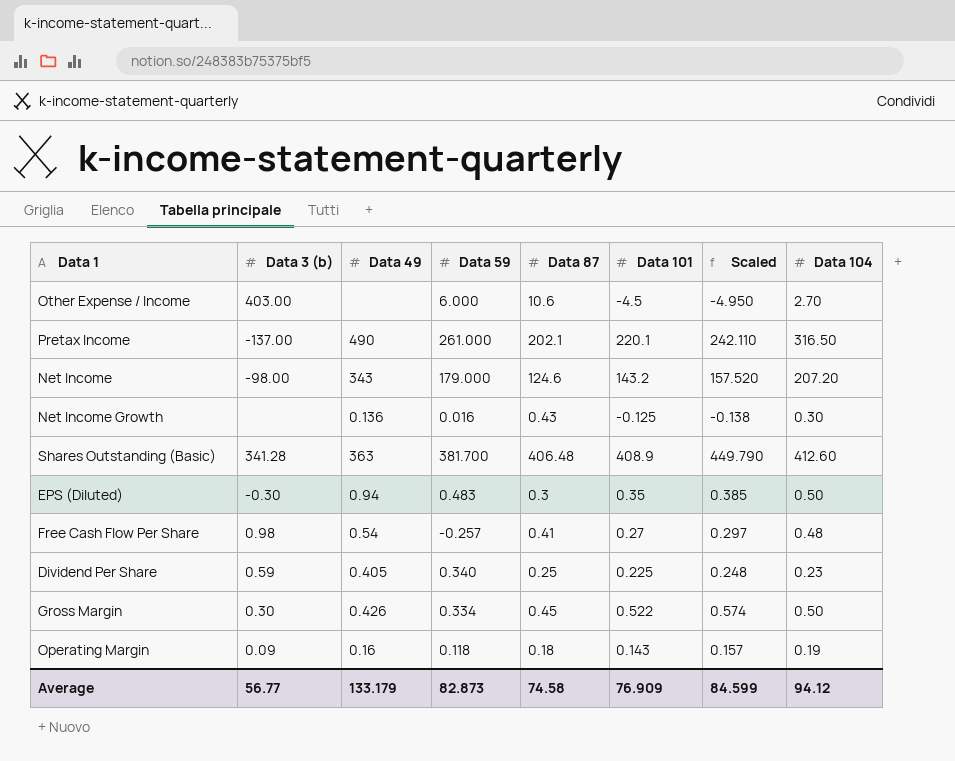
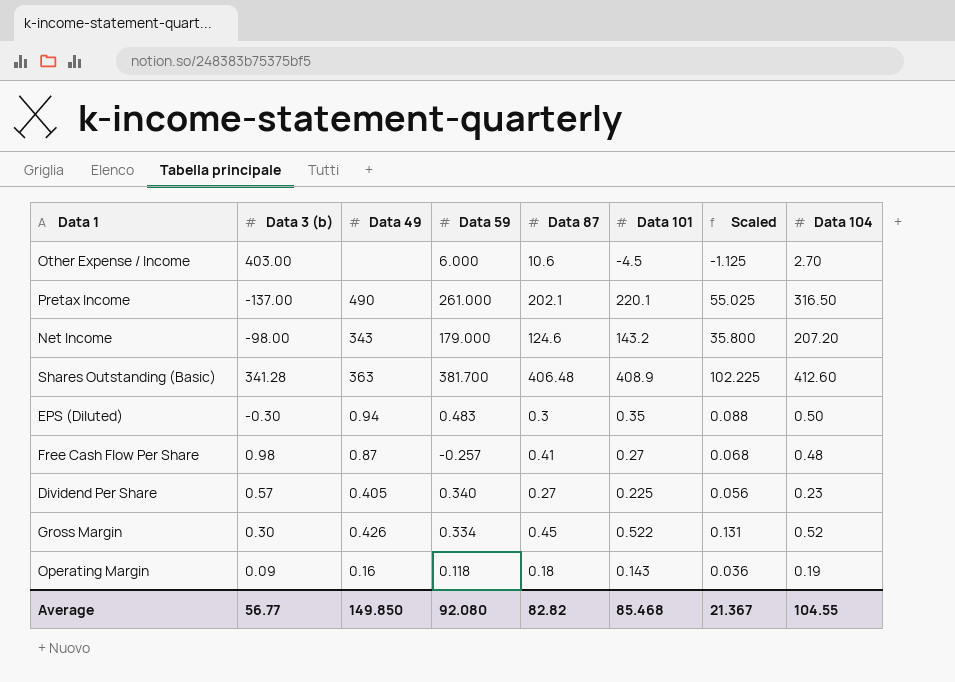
column Scaled | formula: [Data 101] * 1.1 -> [Data 101] * 0.25
row Net Income Growth: none | 0.136 | 0.016 | 0.43 | -0.125 | -0.138 | 0.30 -> none
Free Cash Flow Per Share | Data 49: 0.54 -> 0.87
Dividend Per Share | Data 3 (b): 0.59 -> 0.57
Dividend Per Share | Data 87: 0.25 -> 0.27
Gross Margin | Data 104: 0.50 -> 0.52
Average | Data 49: 133.179 -> 149.850
Average | Data 59: 82.873 -> 92.080
Average | Data 87: 74.58 -> 82.82
Average | Data 101: 76.909 -> 85.468
Average | Scaled: 84.599 -> 21.367
Average | Data 104: 94.12 -> 104.55

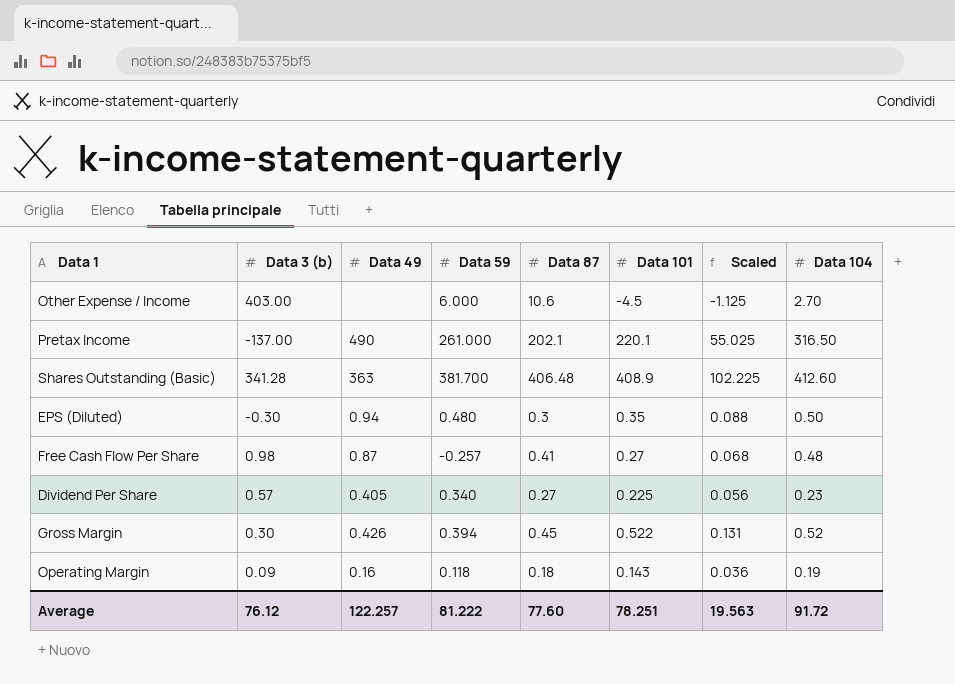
row Net Income: -98.00 | 343 | 179.000 | 124.6 | 143.2 | 35.800 | 207.20 -> none
EPS (Diluted) | Data 59: 0.483 -> 0.480
Gross Margin | Data 59: 0.334 -> 0.394
Average | Data 3 (b): 56.77 -> 76.12
Average | Data 49: 149.850 -> 122.257
Average | Data 59: 92.080 -> 81.222
Average | Data 87: 82.82 -> 77.60
Average | Data 101: 85.468 -> 78.251
Average | Scaled: 21.367 -> 19.563
Average | Data 104: 104.55 -> 91.72

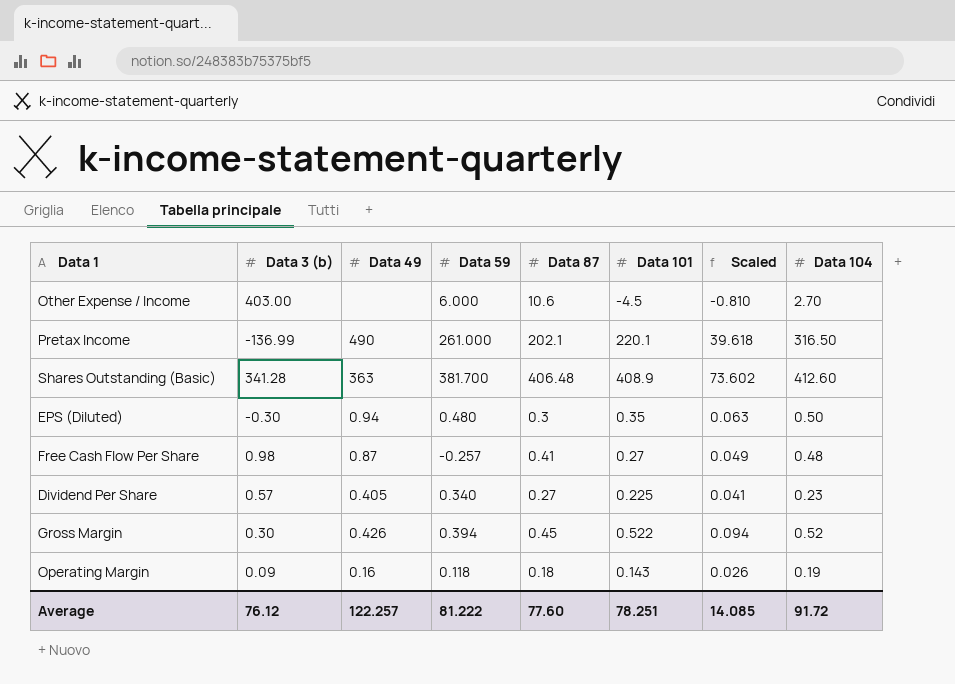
column Scaled | formula: [Data 101] * 0.25 -> [Data 101] * 0.18
Pretax Income | Data 3 (b): -137.00 -> -136.99
Average | Scaled: 19.563 -> 14.085

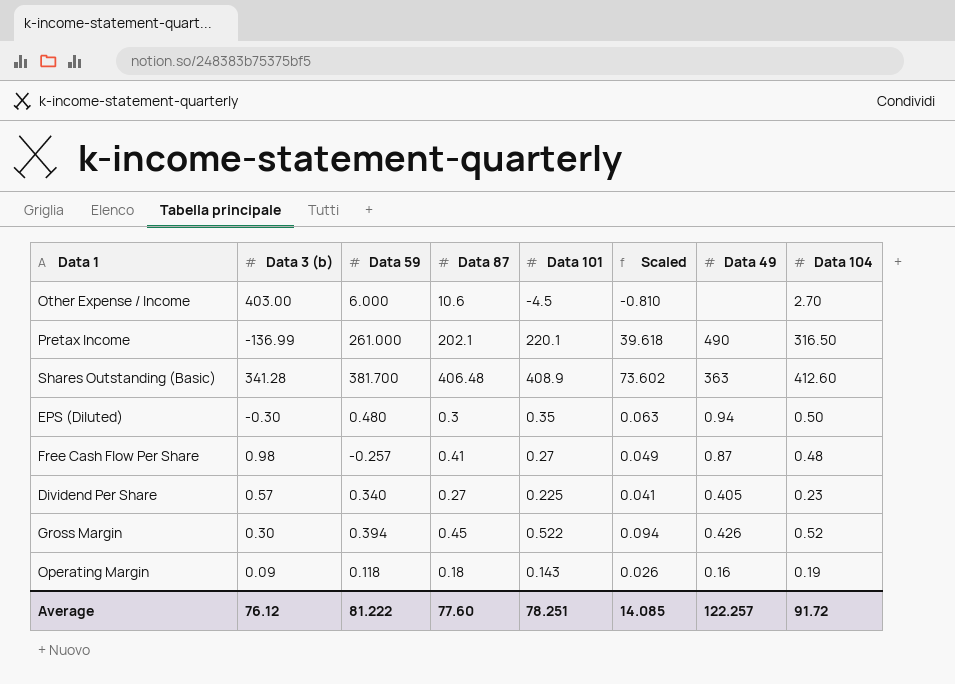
column Data 49 | position: 3 -> 7

